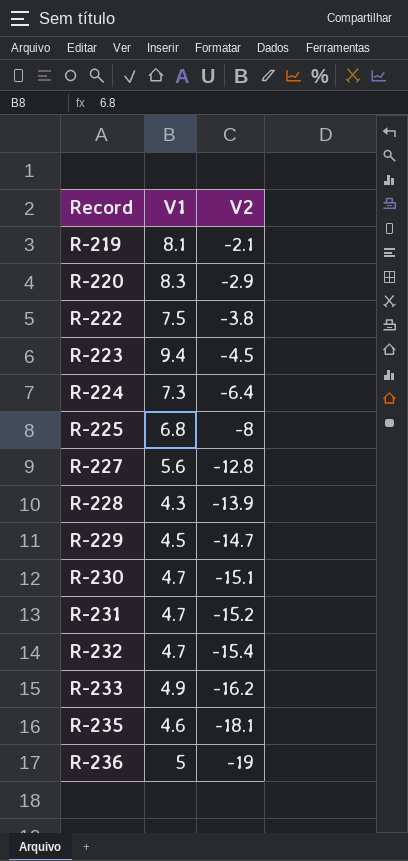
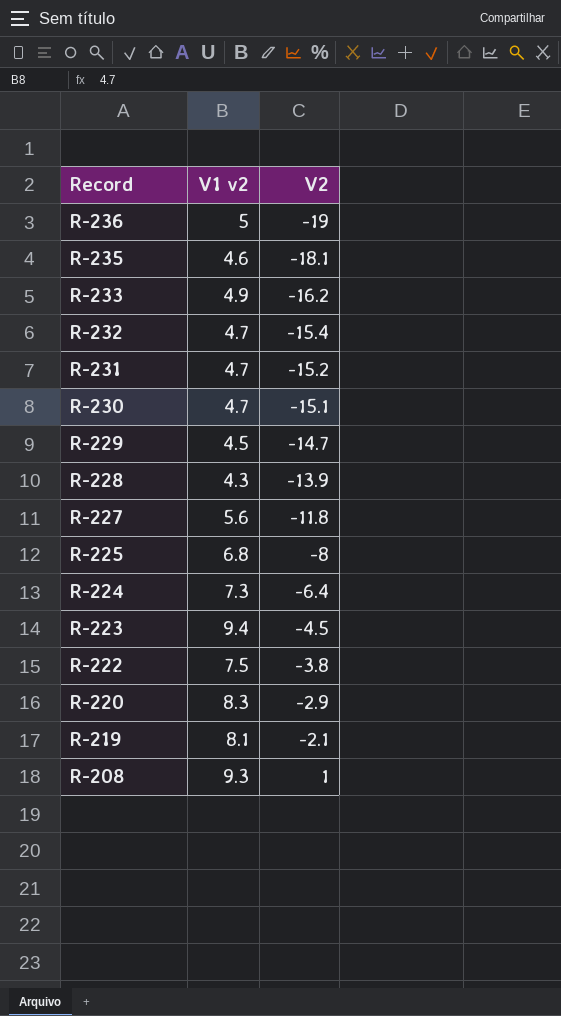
row order: Record ascending -> Record descending
column name: V1 -> V1 v2
R-227 | V2: -12.8 -> -11.8
row R-208: none -> 9.3 | 1

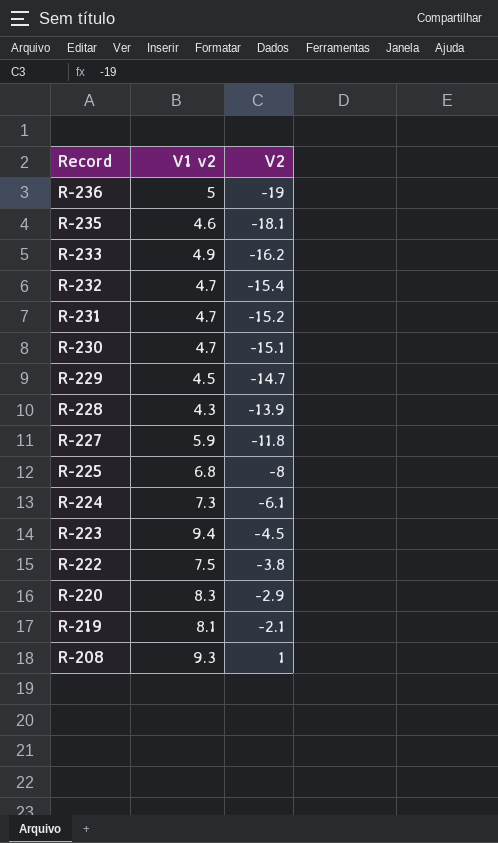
R-227 | V1 v2: 5.6 -> 5.9
R-224 | V2: -6.4 -> -6.1

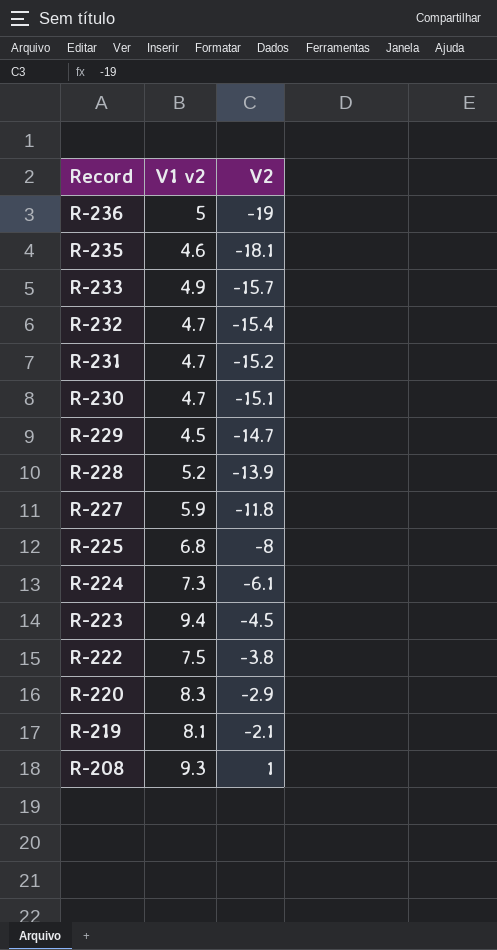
R-233 | V2: -16.2 -> -15.7
R-228 | V1 v2: 4.3 -> 5.2

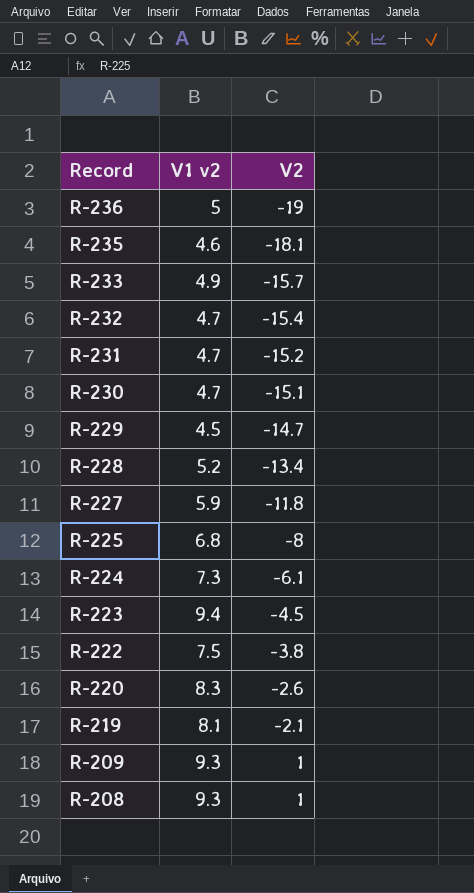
R-228 | V2: -13.9 -> -13.4
R-220 | V2: -2.9 -> -2.6
row R-209: none -> 9.3 | 1

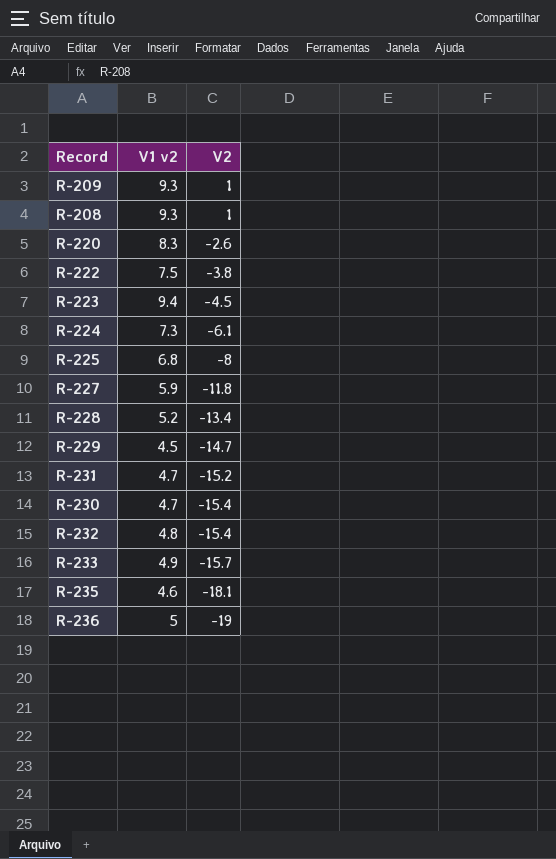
row order: Record descending -> V2 descending
row R-219: 8.1 | -2.1 -> none
R-230 | V2: -15.1 -> -15.4
R-232 | V1 v2: 4.7 -> 4.8

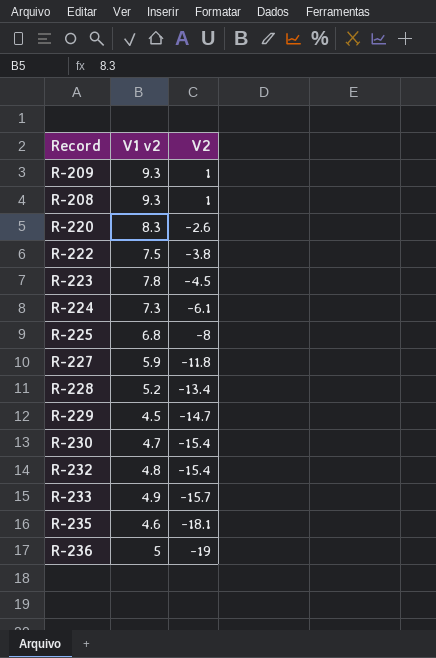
row R-231: 4.7 | -15.2 -> none
R-223 | V1 v2: 9.4 -> 7.8

